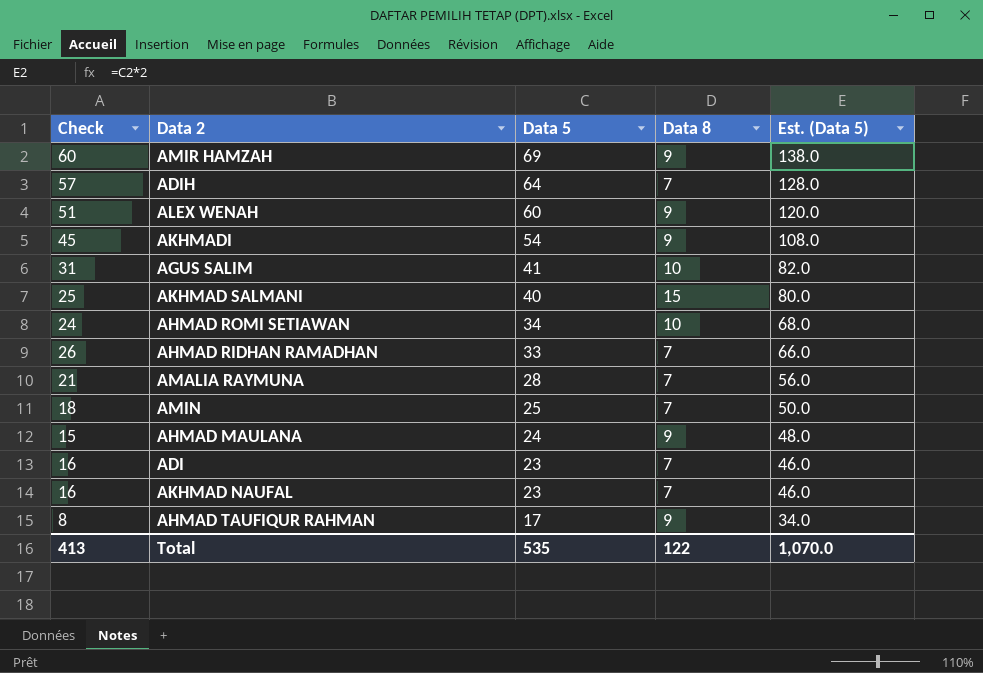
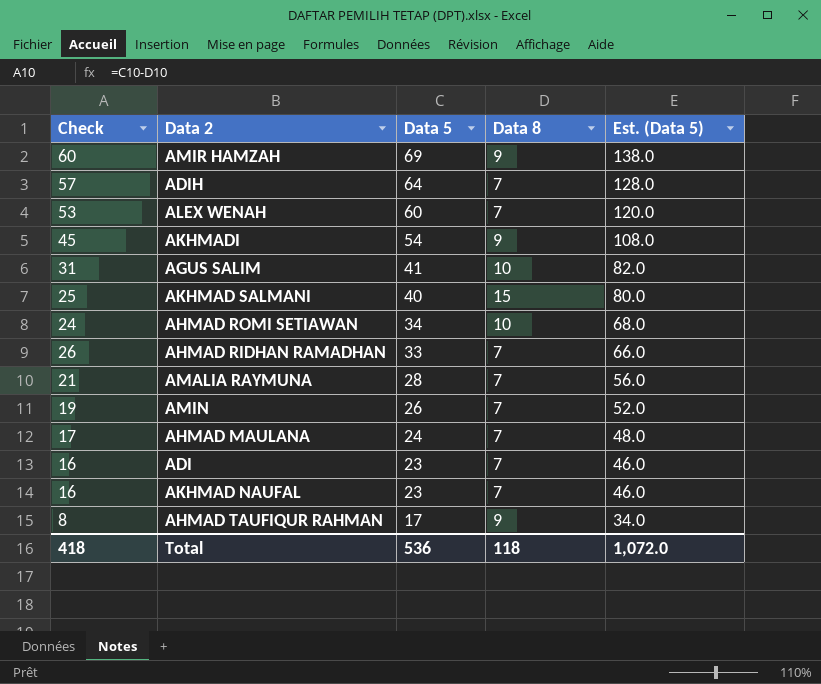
ALEX WENAH | Check: 51 -> 53
ALEX WENAH | Data 8: 9 -> 7
AMIN | Check: 18 -> 19
AMIN | Data 5: 25 -> 26
AMIN | Est. (Data 5): 50.0 -> 52.0
AHMAD MAULANA | Check: 15 -> 17
AHMAD MAULANA | Data 8: 9 -> 7
Total | Check: 413 -> 418
Total | Data 5: 535 -> 536
Total | Data 8: 122 -> 118
Total | Est. (Data 5): 1,070.0 -> 1,072.0

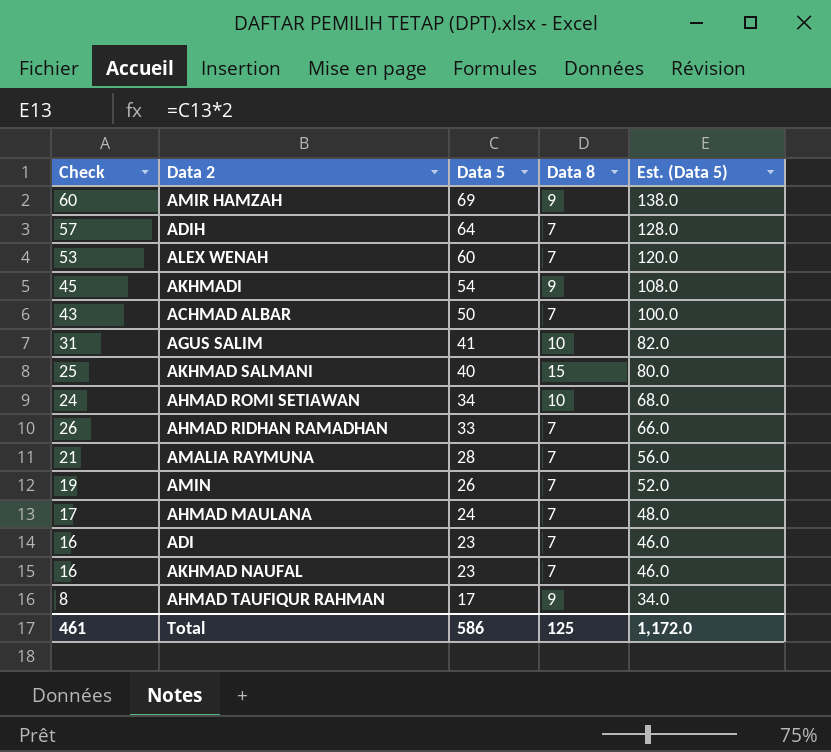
row ACHMAD ALBAR: none -> 43 | 50 | 7 | 100.0
Total | Check: 418 -> 461
Total | Data 5: 536 -> 586
Total | Data 8: 118 -> 125
Total | Est. (Data 5): 1,072.0 -> 1,172.0

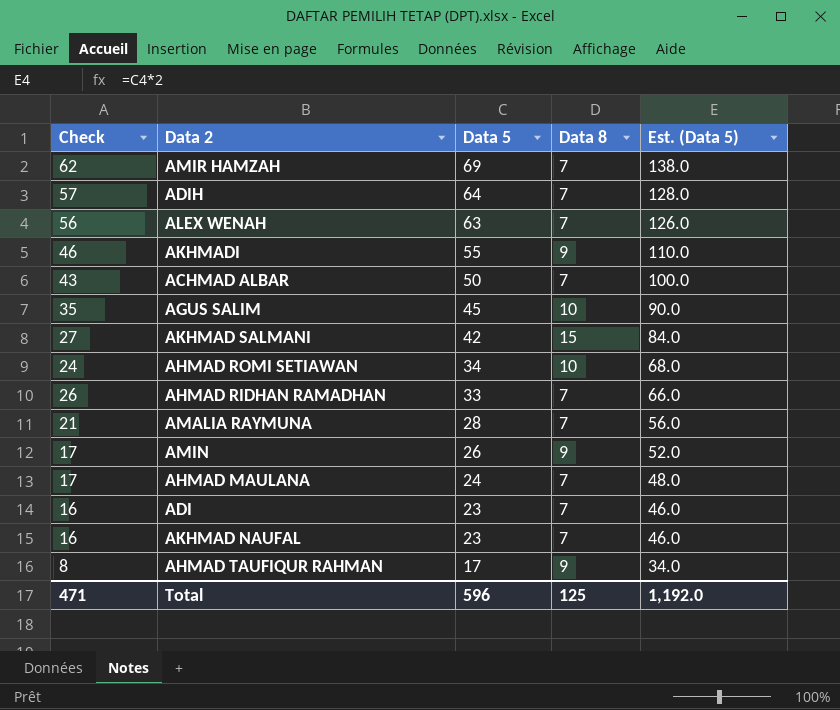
AMIR HAMZAH | Check: 60 -> 62
AMIR HAMZAH | Data 8: 9 -> 7
ALEX WENAH | Check: 53 -> 56
ALEX WENAH | Data 5: 60 -> 63
ALEX WENAH | Est. (Data 5): 120.0 -> 126.0
AKHMADI | Check: 45 -> 46
AKHMADI | Data 5: 54 -> 55
AKHMADI | Est. (Data 5): 108.0 -> 110.0
AGUS SALIM | Check: 31 -> 35
AGUS SALIM | Data 5: 41 -> 45
AGUS SALIM | Est. (Data 5): 82.0 -> 90.0
AKHMAD SALMANI | Check: 25 -> 27
AKHMAD SALMANI | Data 5: 40 -> 42
AKHMAD SALMANI | Est. (Data 5): 80.0 -> 84.0
AMIN | Check: 19 -> 17
AMIN | Data 8: 7 -> 9
Total | Check: 461 -> 471
Total | Data 5: 586 -> 596
Total | Est. (Data 5): 1,172.0 -> 1,192.0

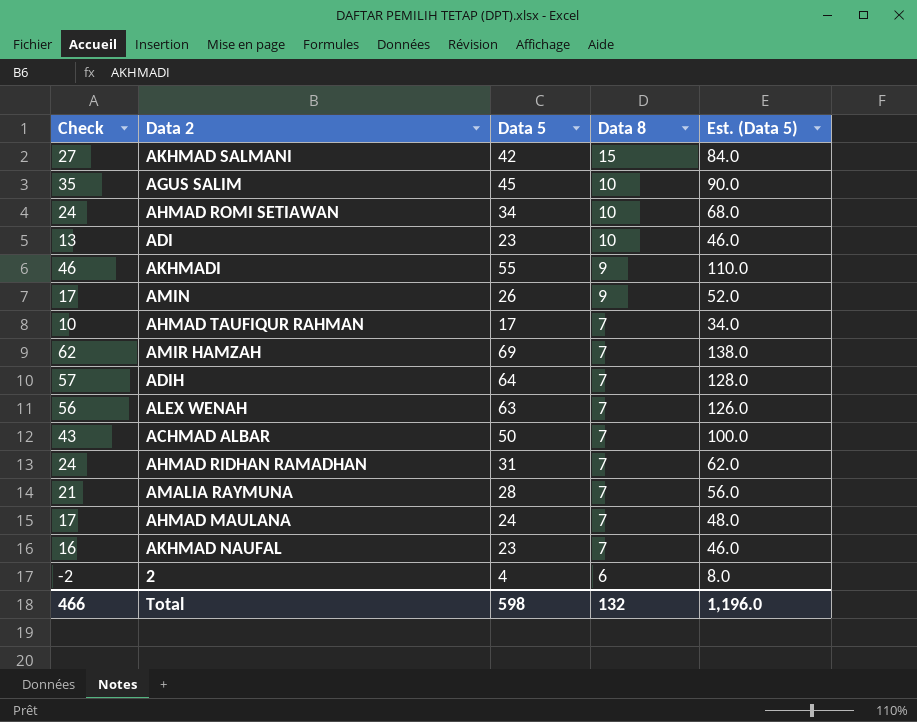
row order: Data 5 descending -> Data 8 descending
ADI | Check: 16 -> 13
ADI | Data 8: 7 -> 10
AHMAD TAUFIQUR RAHMAN | Check: 8 -> 10
AHMAD TAUFIQUR RAHMAN | Data 8: 9 -> 7
AHMAD RIDHAN RAMADHAN | Check: 26 -> 24
AHMAD RIDHAN RAMADHAN | Data 5: 33 -> 31
AHMAD RIDHAN RAMADHAN | Est. (Data 5): 66.0 -> 62.0
row 2: none -> -2 | 4 | 6 | 8.0
Total | Check: 471 -> 466
Total | Data 5: 596 -> 598
Total | Data 8: 125 -> 132
Total | Est. (Data 5): 1,192.0 -> 1,196.0

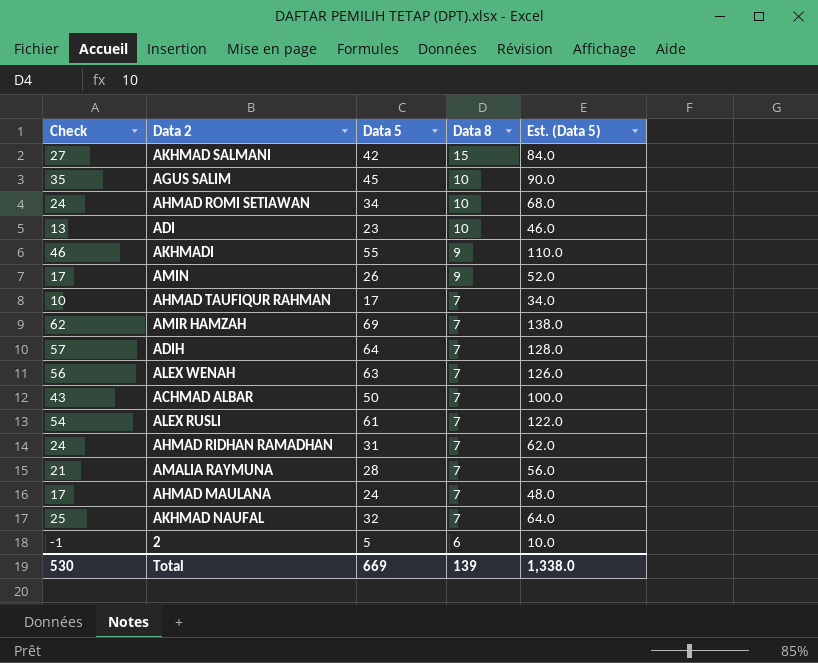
row ALEX RUSLI: none -> 54 | 61 | 7 | 122.0
AKHMAD NAUFAL | Check: 16 -> 25
AKHMAD NAUFAL | Data 5: 23 -> 32
AKHMAD NAUFAL | Est. (Data 5): 46.0 -> 64.0
2 | Check: -2 -> -1
2 | Data 5: 4 -> 5
2 | Est. (Data 5): 8.0 -> 10.0
Total | Check: 466 -> 530
Total | Data 5: 598 -> 669
Total | Data 8: 132 -> 139
Total | Est. (Data 5): 1,196.0 -> 1,338.0

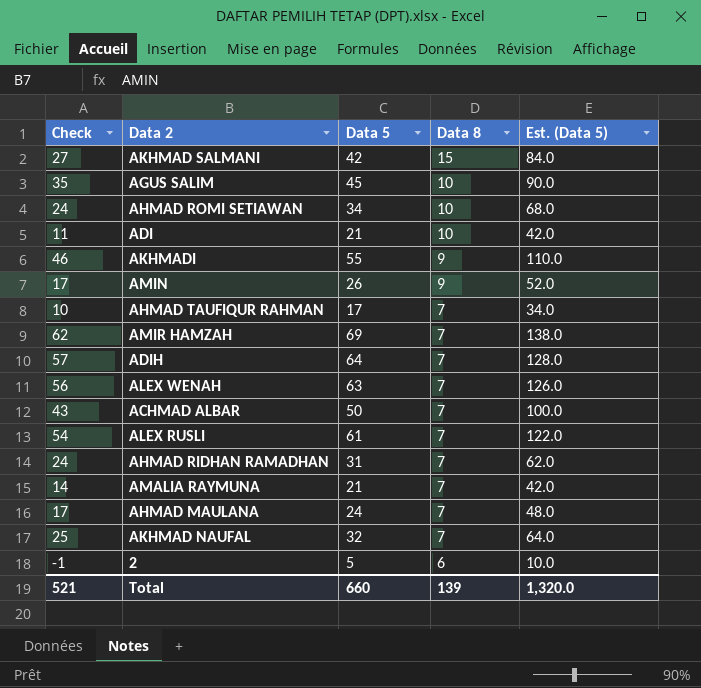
ADI | Check: 13 -> 11
ADI | Data 5: 23 -> 21
ADI | Est. (Data 5): 46.0 -> 42.0
AMALIA RAYMUNA | Check: 21 -> 14
AMALIA RAYMUNA | Data 5: 28 -> 21
AMALIA RAYMUNA | Est. (Data 5): 56.0 -> 42.0
Total | Check: 530 -> 521
Total | Data 5: 669 -> 660
Total | Est. (Data 5): 1,338.0 -> 1,320.0

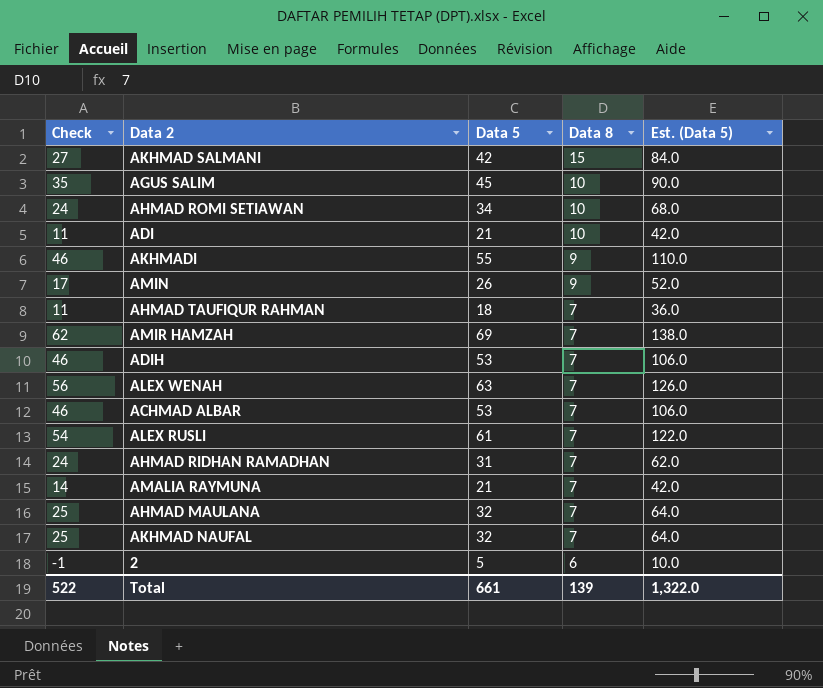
AHMAD TAUFIQUR RAHMAN | Check: 10 -> 11
AHMAD TAUFIQUR RAHMAN | Data 5: 17 -> 18
AHMAD TAUFIQUR RAHMAN | Est. (Data 5): 34.0 -> 36.0
ADIH | Check: 57 -> 46
ADIH | Data 5: 64 -> 53
ADIH | Est. (Data 5): 128.0 -> 106.0
ACHMAD ALBAR | Check: 43 -> 46
ACHMAD ALBAR | Data 5: 50 -> 53
ACHMAD ALBAR | Est. (Data 5): 100.0 -> 106.0
AHMAD MAULANA | Check: 17 -> 25
AHMAD MAULANA | Data 5: 24 -> 32
AHMAD MAULANA | Est. (Data 5): 48.0 -> 64.0
Total | Check: 521 -> 522
Total | Data 5: 660 -> 661
Total | Est. (Data 5): 1,320.0 -> 1,322.0

